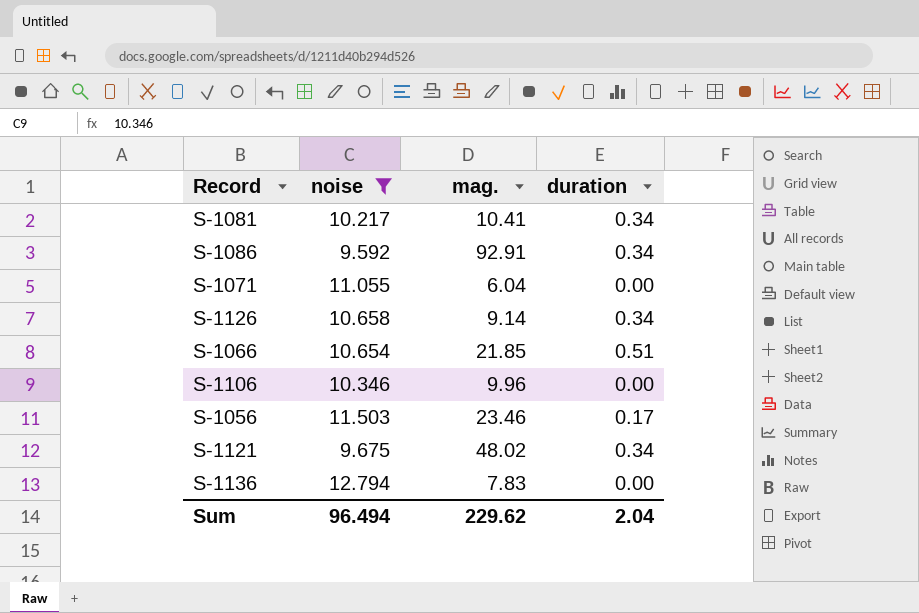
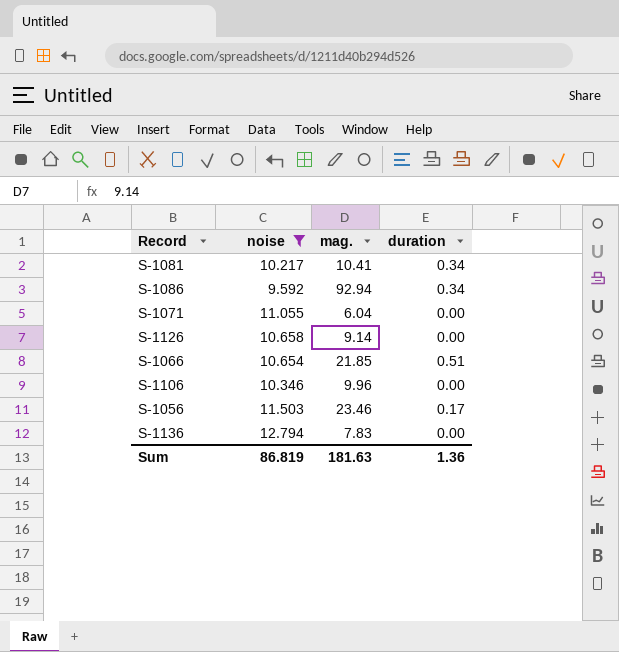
row S-1121: 9.675 | 48.02 | 0.34 -> none
S-1086 | mag.: 92.91 -> 92.94
S-1126 | duration: 0.34 -> 0.00
Sum | noise: 96.494 -> 86.819
Sum | mag.: 229.62 -> 181.63
Sum | duration: 2.04 -> 1.36

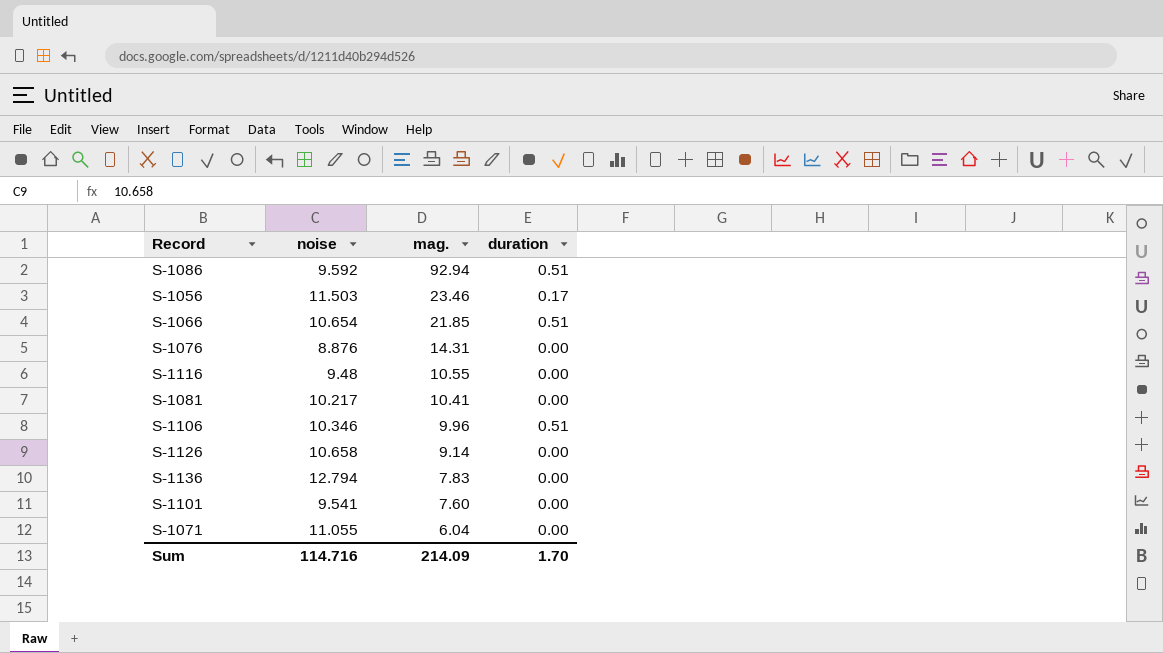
filter: noise >= 9.592 -> none
row order: none -> mag. descending
S-1086 | duration: 0.34 -> 0.51
S-1081 | duration: 0.34 -> 0.00
S-1106 | duration: 0.00 -> 0.51
Sum | noise: 86.819 -> 114.716
Sum | mag.: 181.63 -> 214.09
Sum | duration: 1.36 -> 1.70

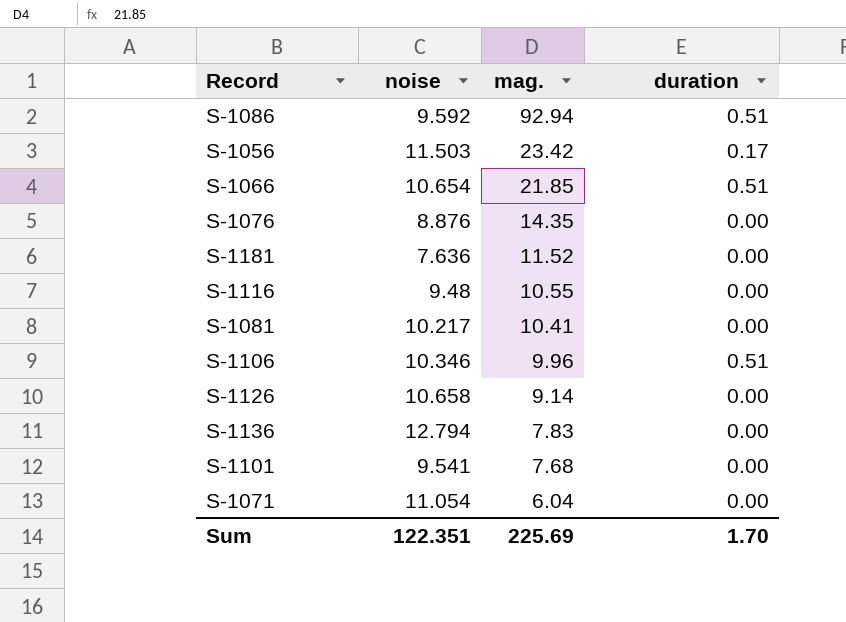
S-1056 | mag.: 23.46 -> 23.42
S-1076 | mag.: 14.31 -> 14.35
row S-1181: none -> 7.636 | 11.52 | 0.00
S-1101 | mag.: 7.60 -> 7.68
S-1071 | noise: 11.055 -> 11.054
Sum | noise: 114.716 -> 122.351
Sum | mag.: 214.09 -> 225.69

